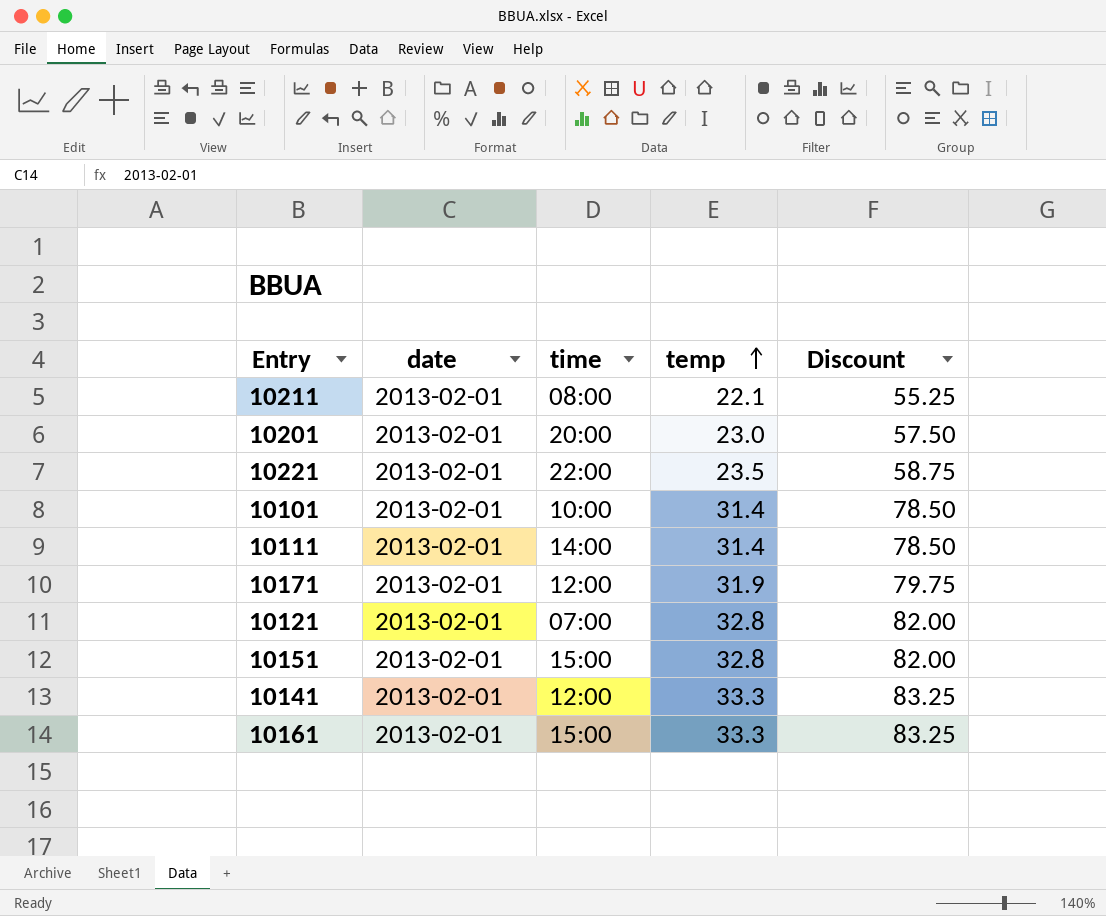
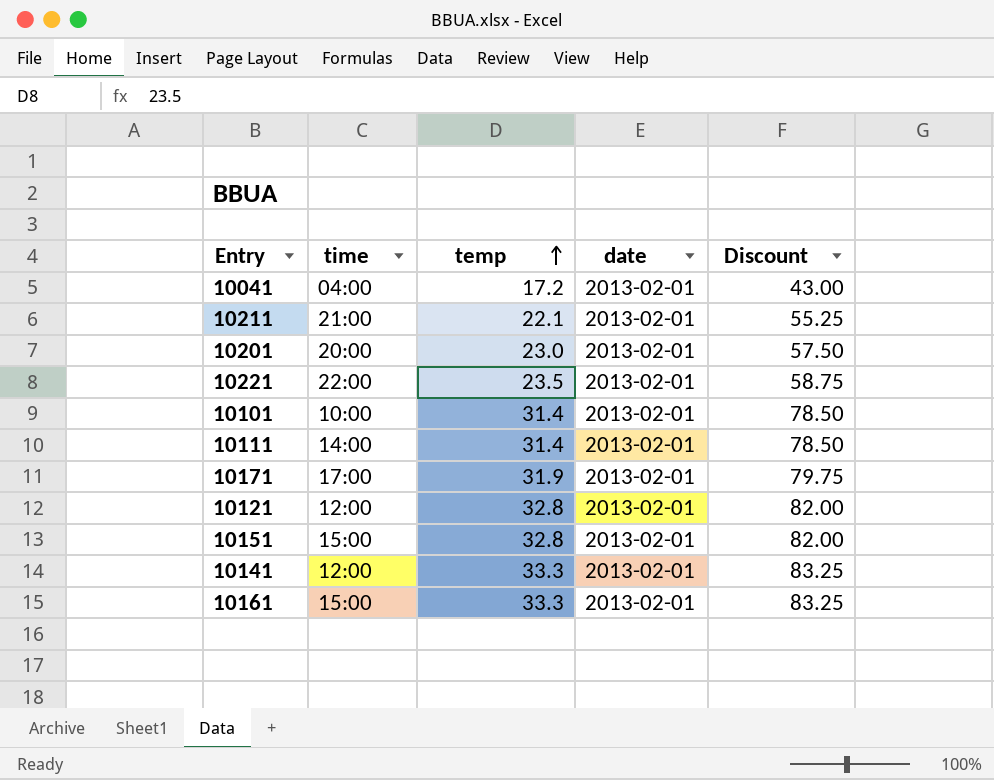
column date | position: 2 -> 4
row 10041: none -> 04:00 | 17.2 | 2013-02-01 | 43.00
10211 | time: 08:00 -> 21:00
10171 | time: 12:00 -> 17:00
10121 | time: 07:00 -> 12:00

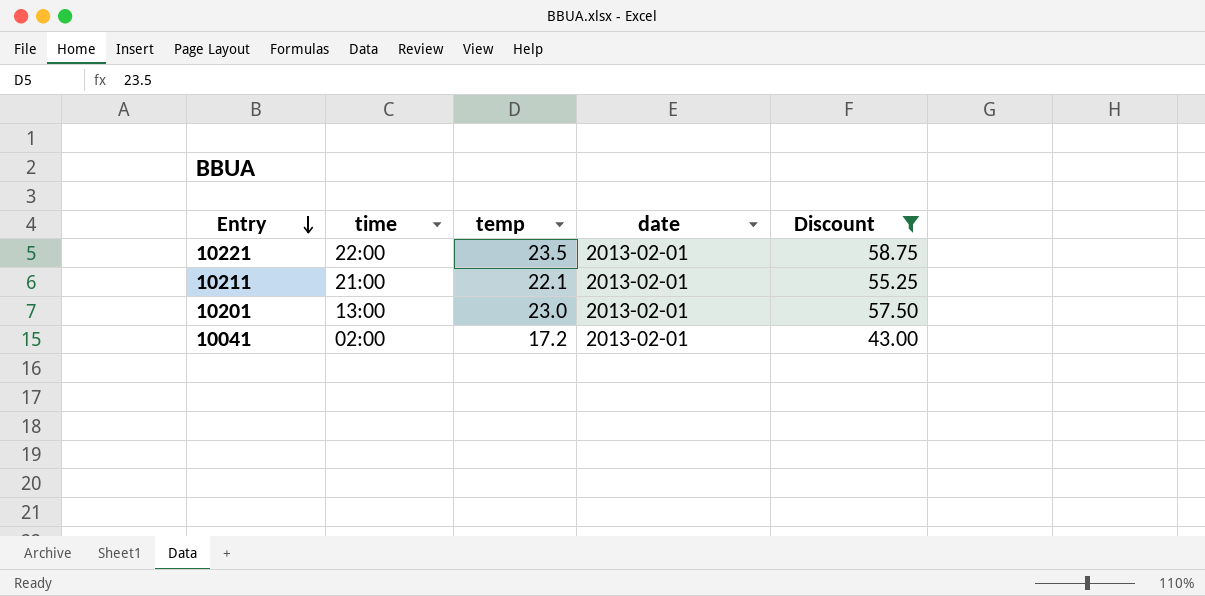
filter: none -> Discount <= 58.75
row order: temp ascending -> Entry descending
10201 | time: 20:00 -> 13:00
10041 | time: 04:00 -> 02:00

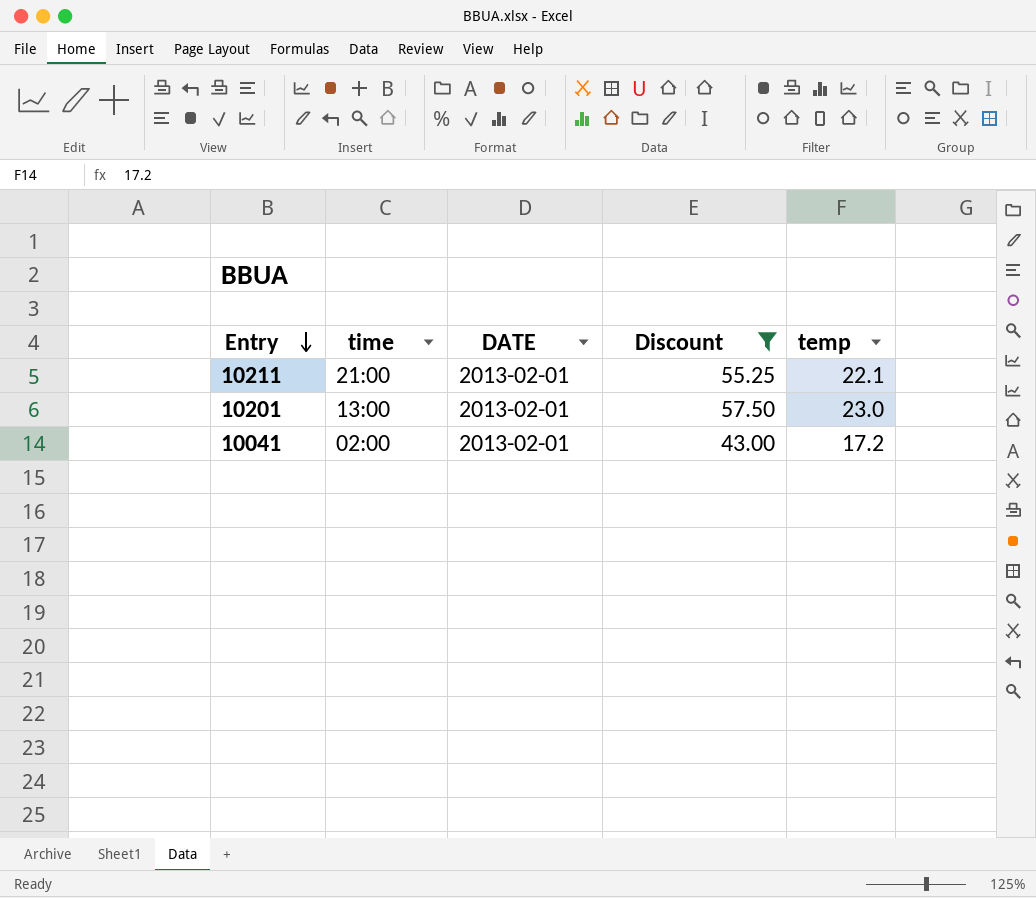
column name: date -> DATE
column temp | position: 3 -> 5
row 10221: 22:00 | 23.5 | 2013-02-01 | 58.75 -> none

